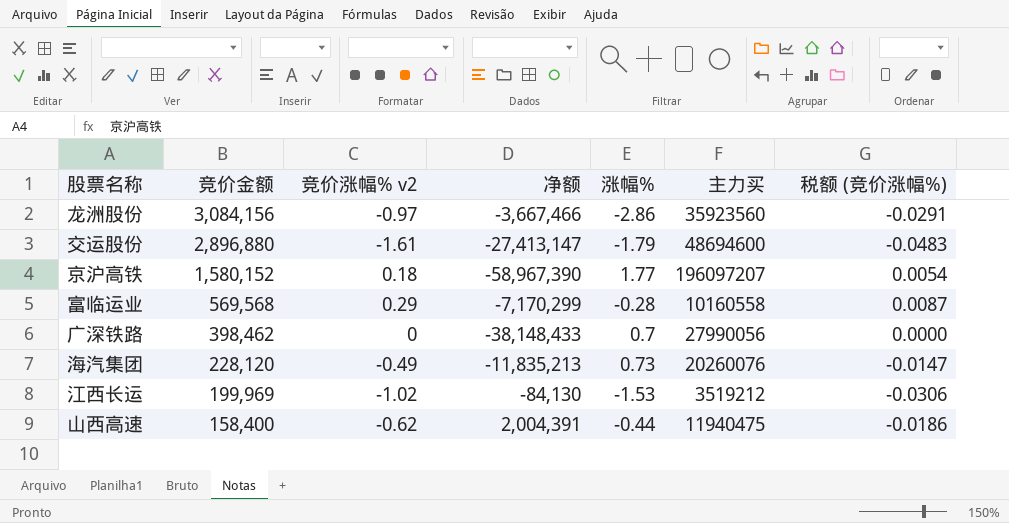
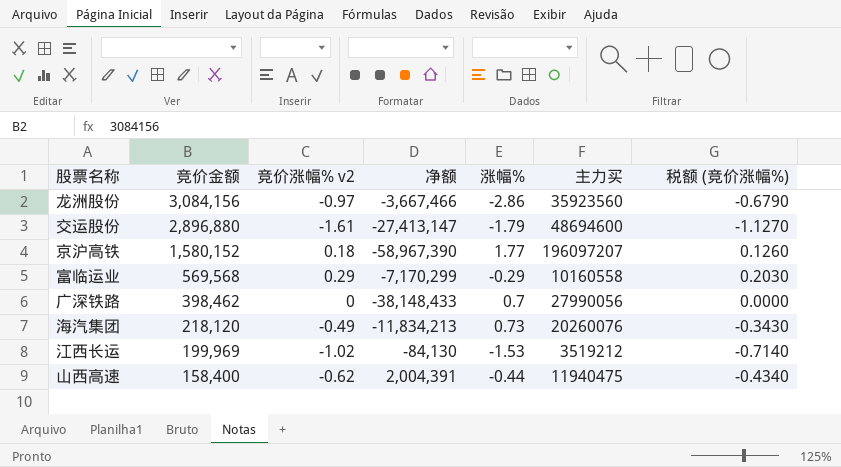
column 税额 (竞价涨幅%) | formula: [竞价涨幅% v2] * 0.03 -> [竞价涨幅% v2] * 0.7
富临运业 | 涨幅%: -0.28 -> -0.29
海汽集团 | 竞价金额: 228,120 -> 218,120
海汽集团 | 净额: -11,835,213 -> -11,834,213

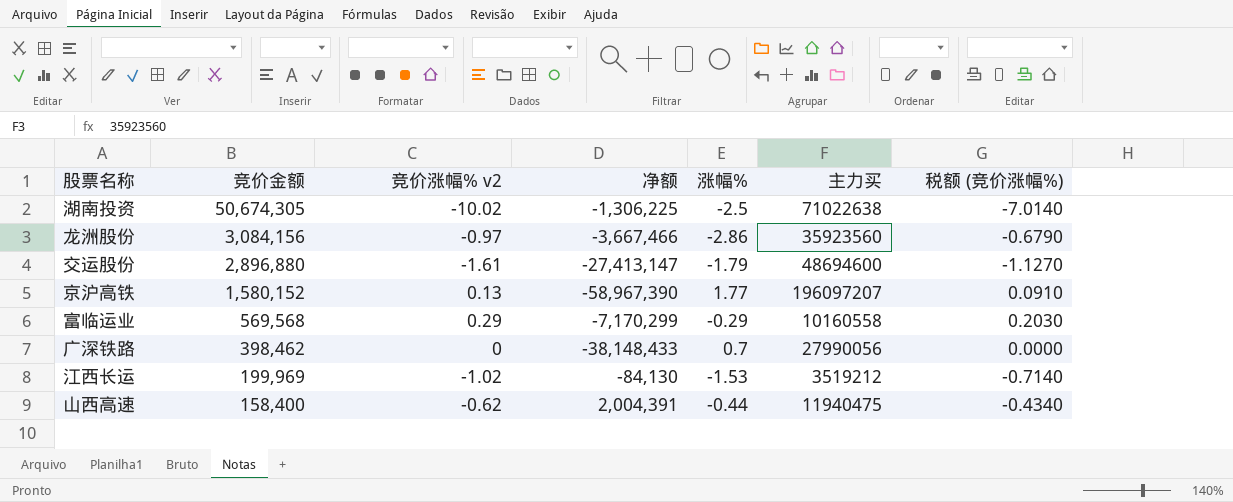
row 海汽集团: 218,120 | -0.49 | -11,834,213 | 0.73 | 20260076 | -0.3430 -> none
row 湖南投资: none -> 50,674,305 | -10.02 | -1,306,225 | -2.5 | 71022638 | -7.0140
京沪高铁 | 竞价涨幅% v2: 0.18 -> 0.13
京沪高铁 | 税额 (竞价涨幅%): 0.1260 -> 0.0910

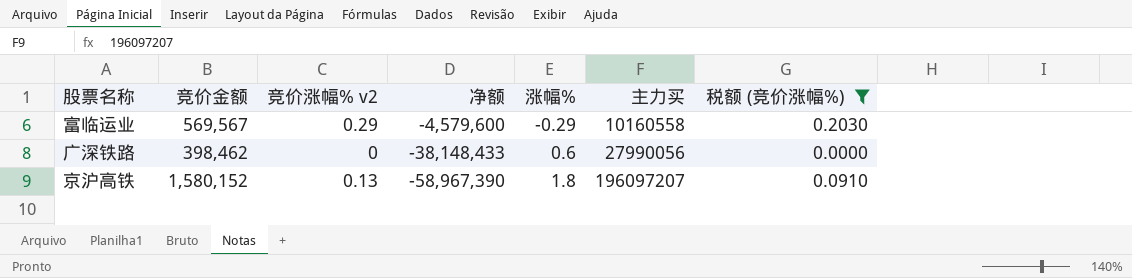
filter: none -> 税额 (竞价涨幅%) >= 0.0000
row order: 竞价金额 descending -> 净额 descending
富临运业 | 竞价金额: 569,568 -> 569,567
富临运业 | 净额: -7,170,299 -> -4,579,600
广深铁路 | 涨幅%: 0.7 -> 0.6
京沪高铁 | 涨幅%: 1.77 -> 1.8

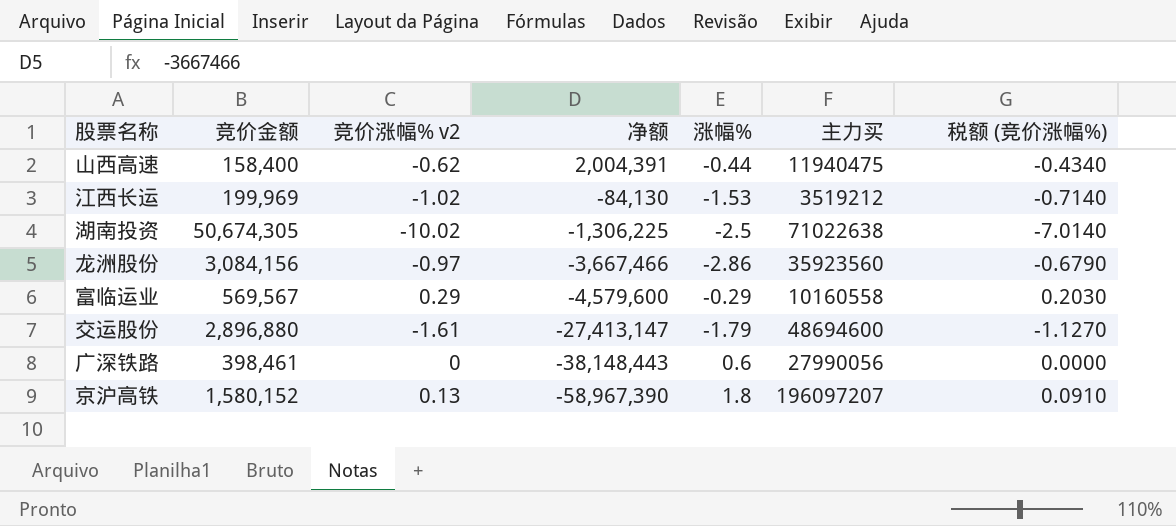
filter: 税额 (竞价涨幅%) >= 0.0000 -> none
广深铁路 | 竞价金额: 398,462 -> 398,461
广深铁路 | 净额: -38,148,433 -> -38,148,443

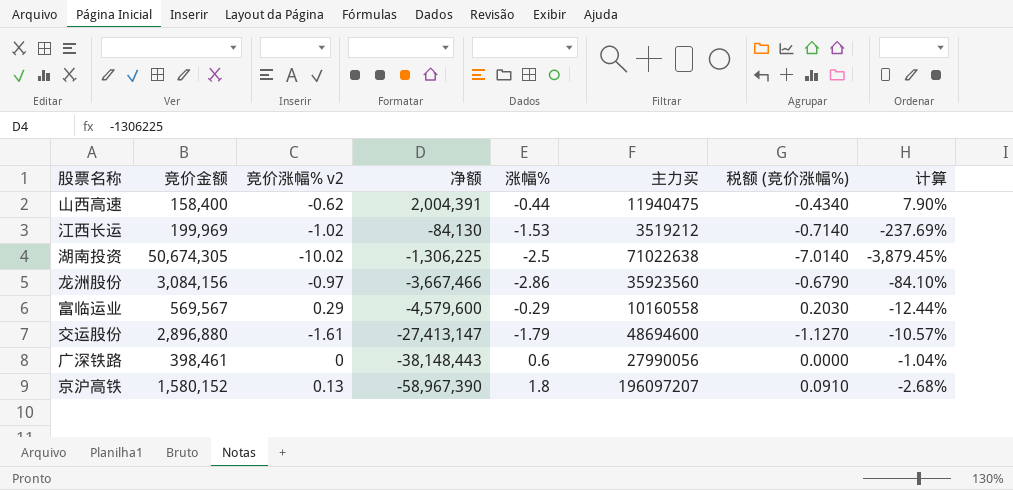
column 计算 | formula: none -> [竞价金额] / [净额]

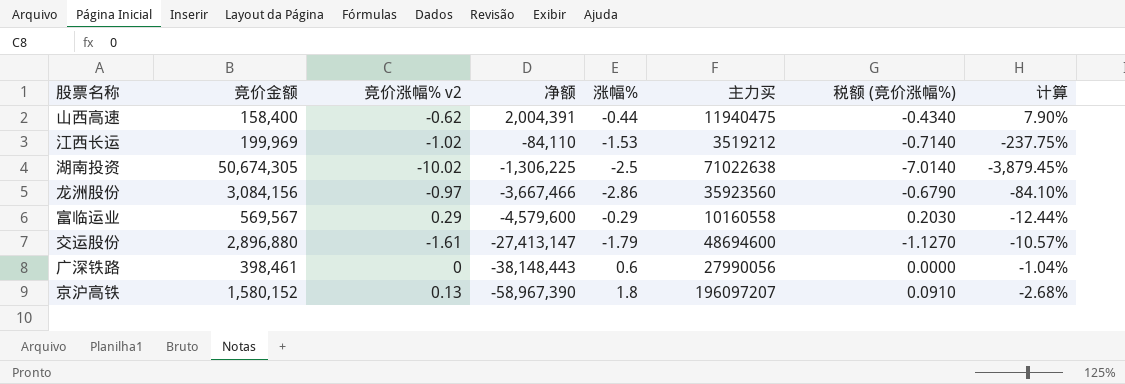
江西长运 | 净额: -84,130 -> -84,110
江西长运 | 计算: -237.69% -> -237.75%

